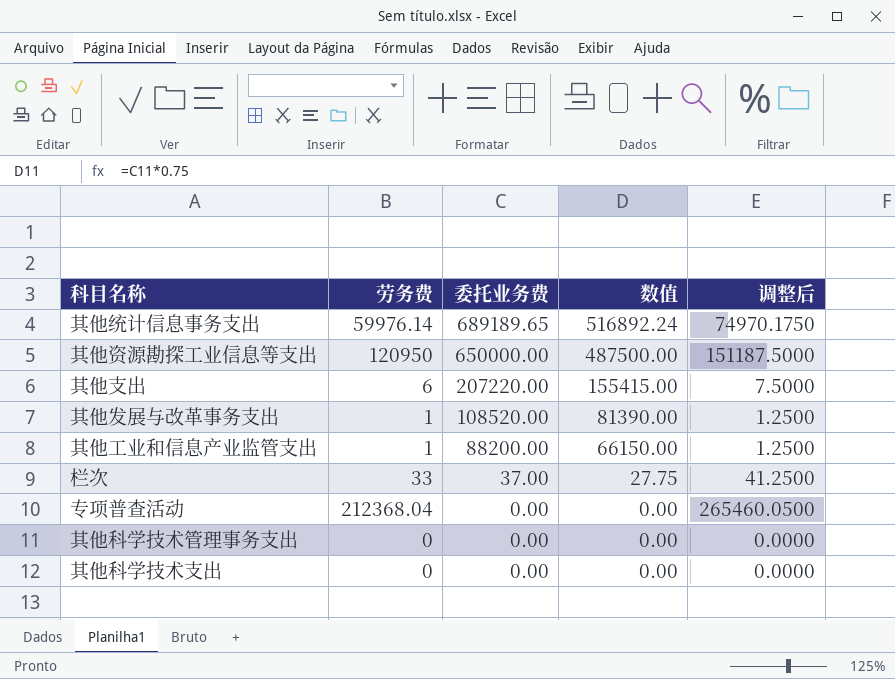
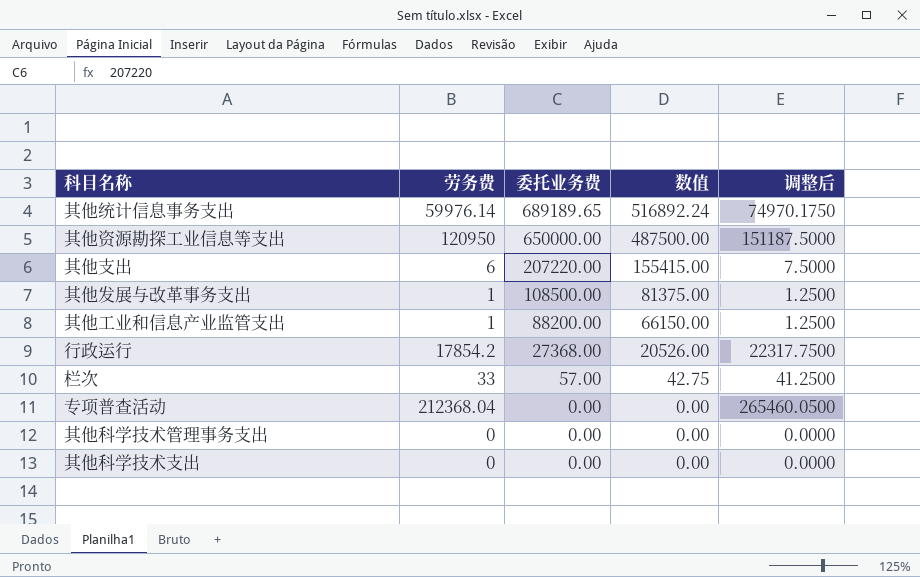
其他发展与改革事务支出 | 委托业务费: 108520.00 -> 108500.00
其他发展与改革事务支出 | 数值: 81390.00 -> 81375.00
row 行政运行: none -> 17854.2 | 27368.00 | 20526.00 | 22317.7500
栏次 | 委托业务费: 37.00 -> 57.00
栏次 | 数值: 27.75 -> 42.75

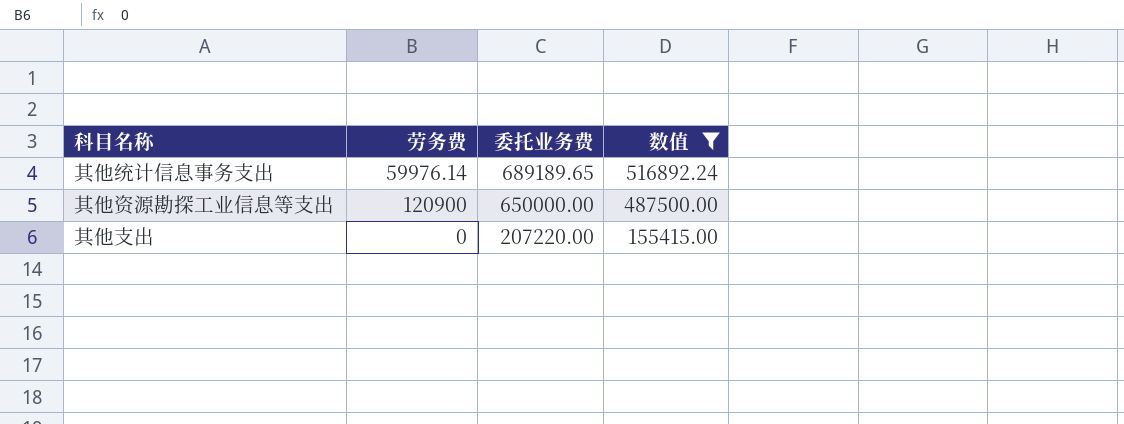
filter: none -> 数值 >= 155415.00
column 调整后 | formula: [劳务费] * 1.25 -> none
其他资源勘探工业信息等支出 | 劳务费: 120950 -> 120900
其他支出 | 劳务费: 6 -> 0

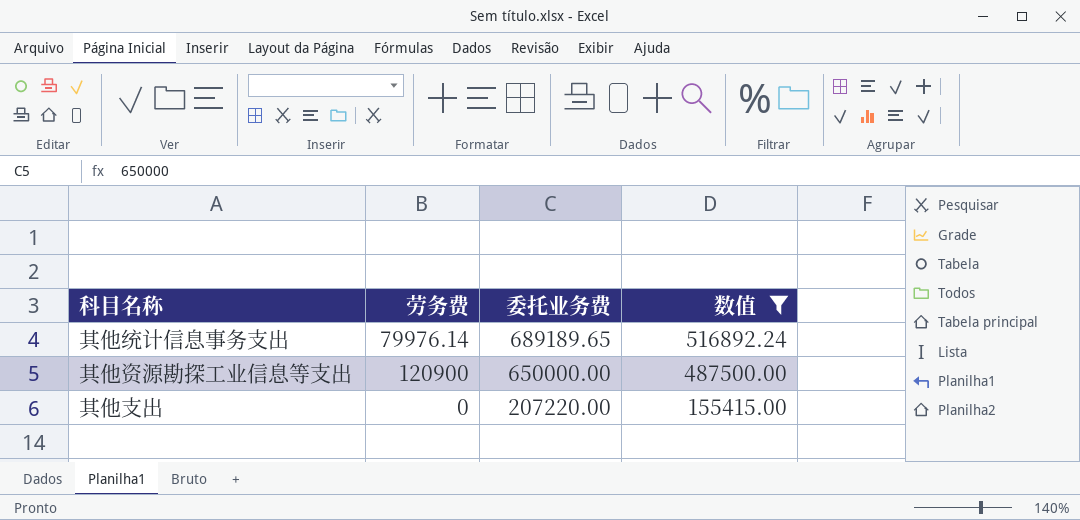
其他统计信息事务支出 | 劳务费: 59976.14 -> 79976.14

